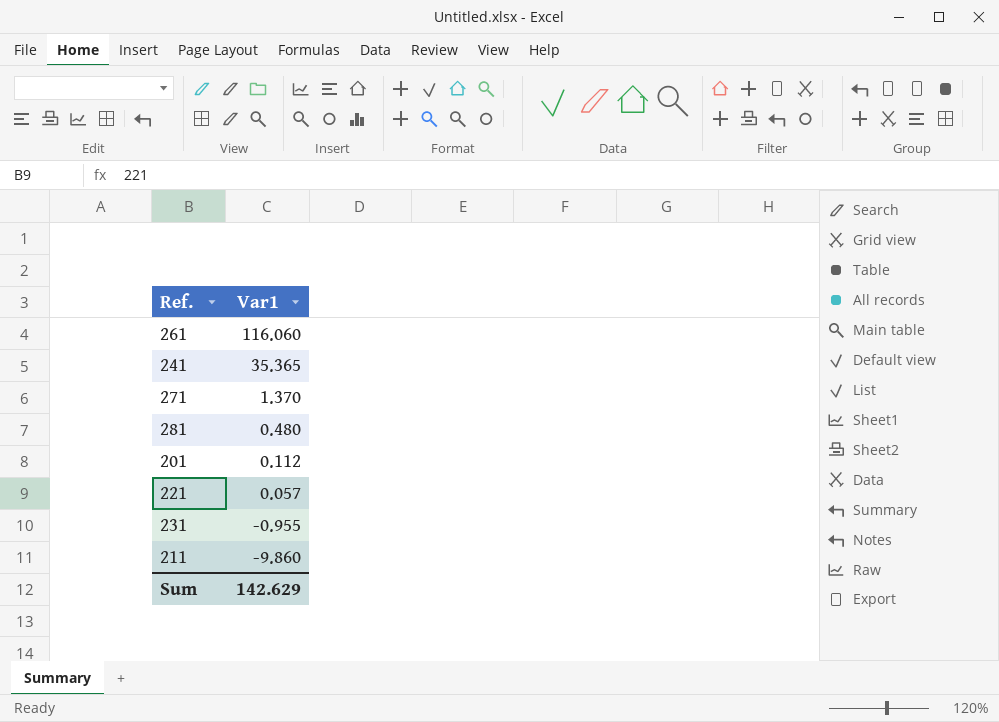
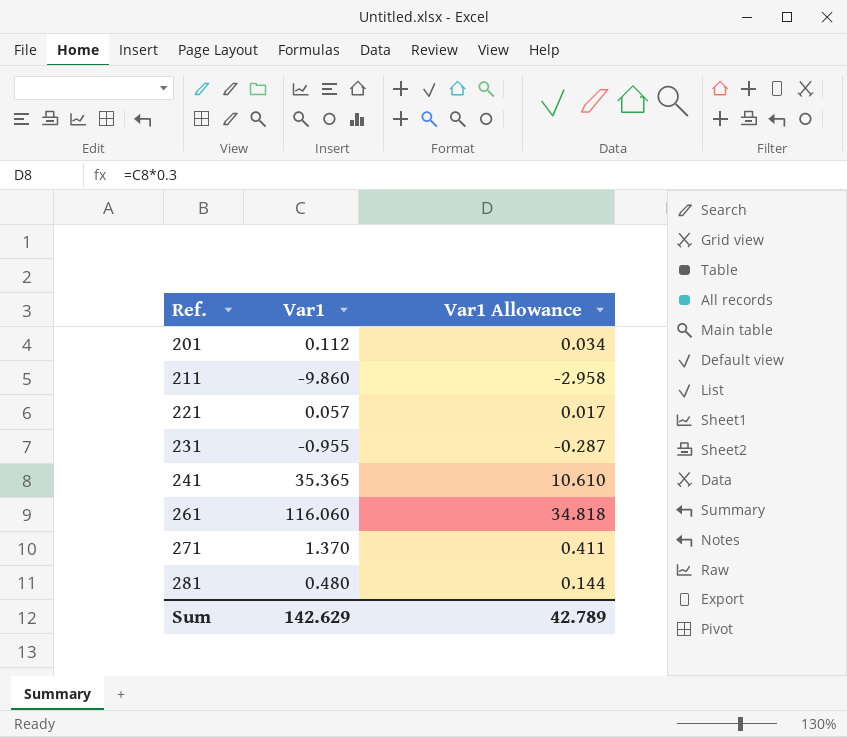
row order: Var1 descending -> Ref. ascending
column Var1 Allowance | formula: none -> [Var1] * 0.3

